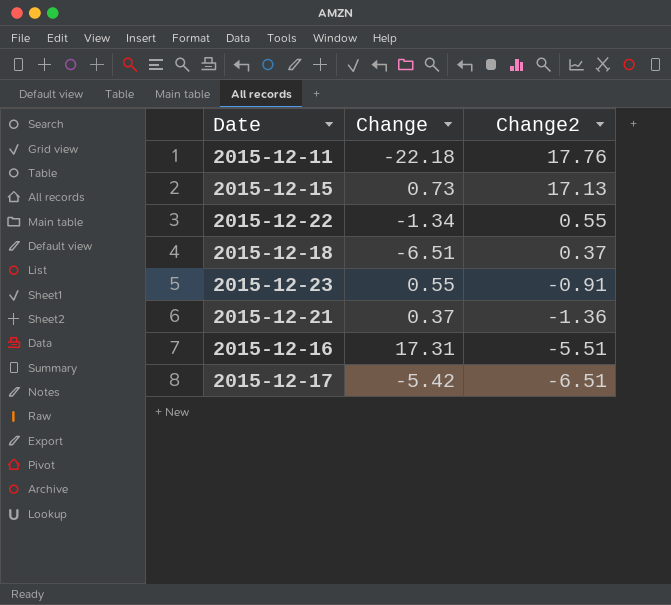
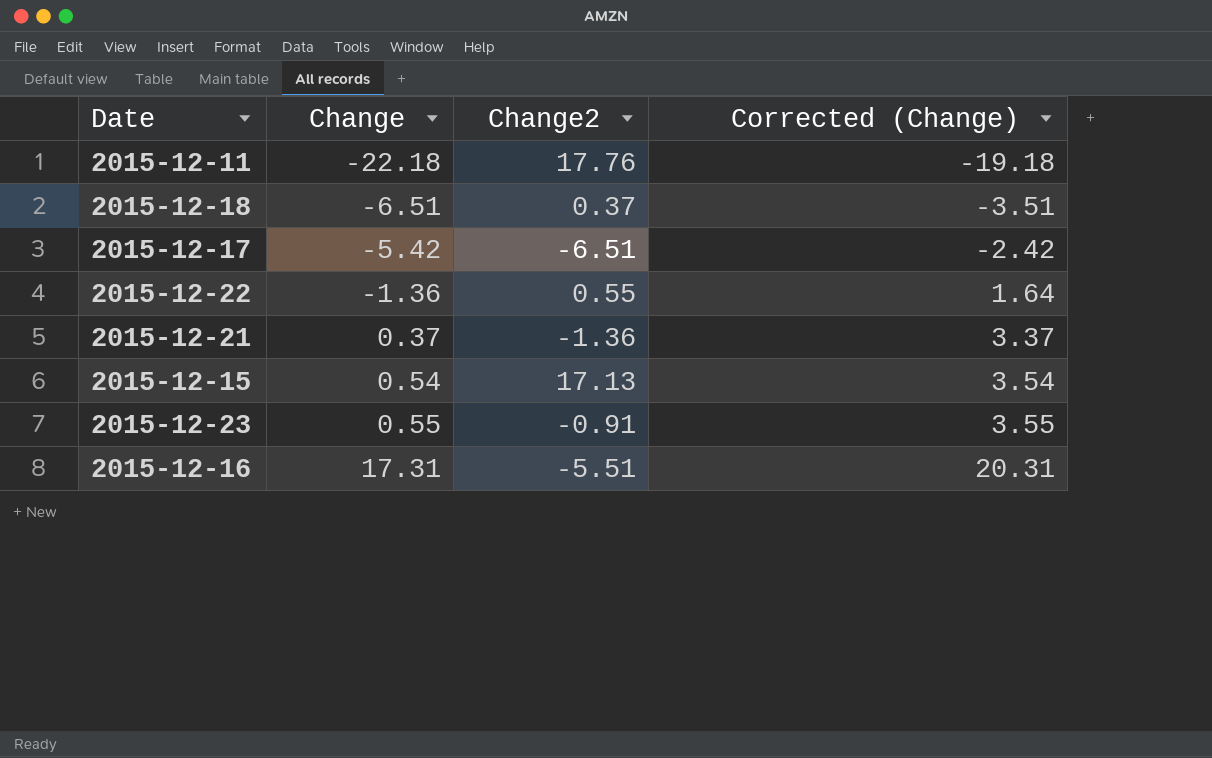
row order: Change2 descending -> Change ascending
column Corrected (Change) | formula: none -> [Change] + 3
2015-12-22 | Change: -1.34 -> -1.36
2015-12-15 | Change: 0.73 -> 0.54

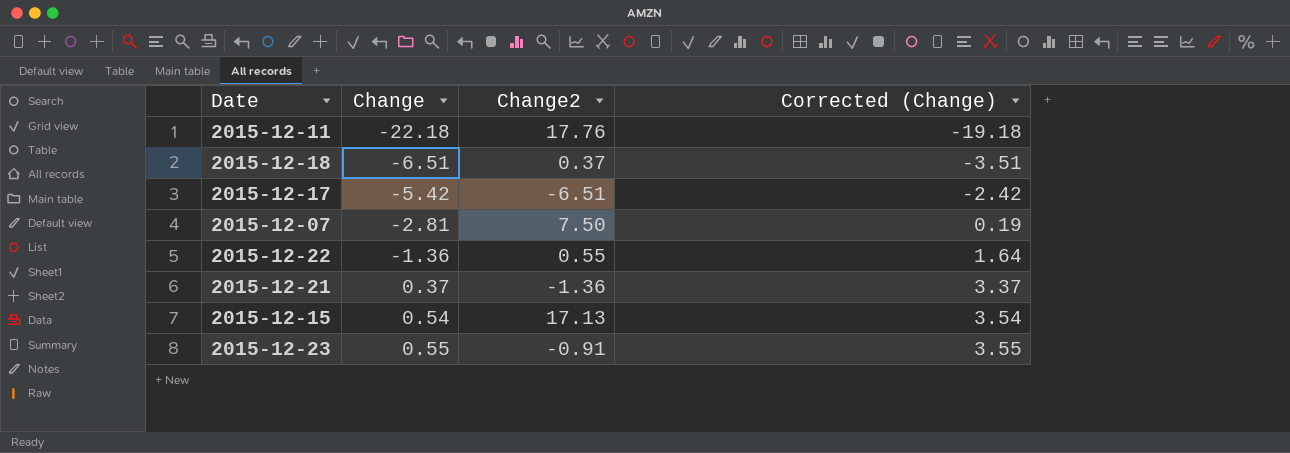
row 2015-12-16: 17.31 | -5.51 | 20.31 -> none
row 2015-12-07: none -> -2.81 | 7.50 | 0.19

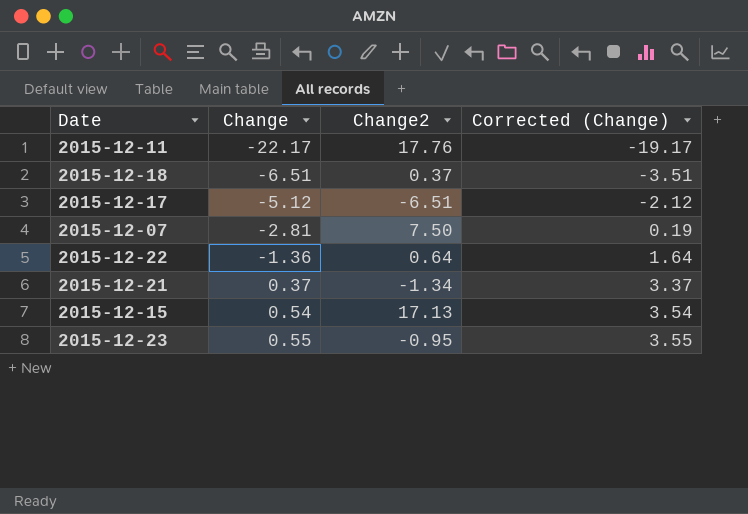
2015-12-11 | Change: -22.18 -> -22.17
2015-12-11 | Corrected (Change): -19.18 -> -19.17
2015-12-17 | Change: -5.42 -> -5.12
2015-12-17 | Corrected (Change): -2.42 -> -2.12
2015-12-22 | Change2: 0.55 -> 0.64
2015-12-21 | Change2: -1.36 -> -1.34
2015-12-23 | Change2: -0.91 -> -0.95

